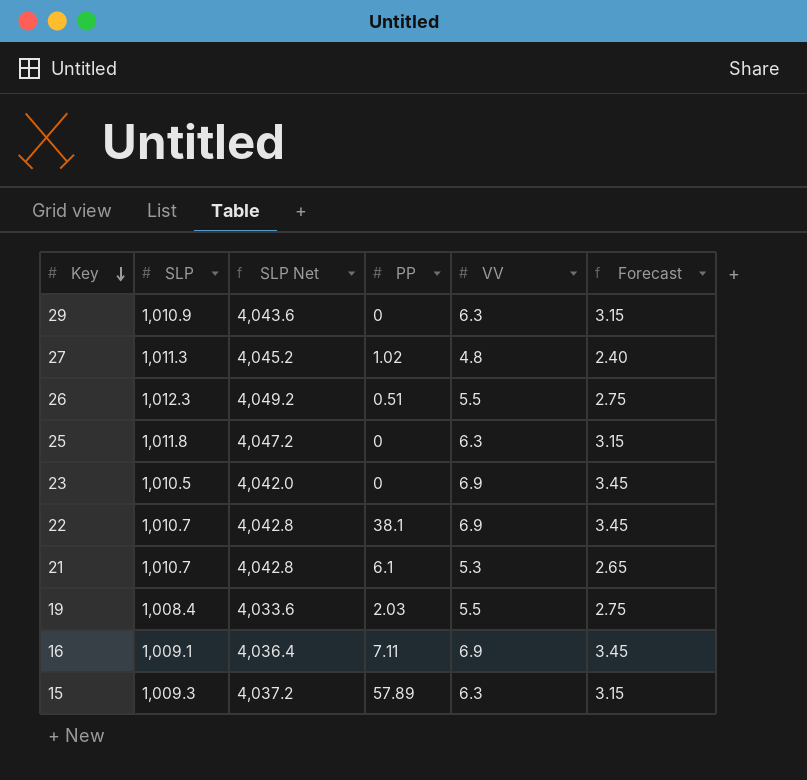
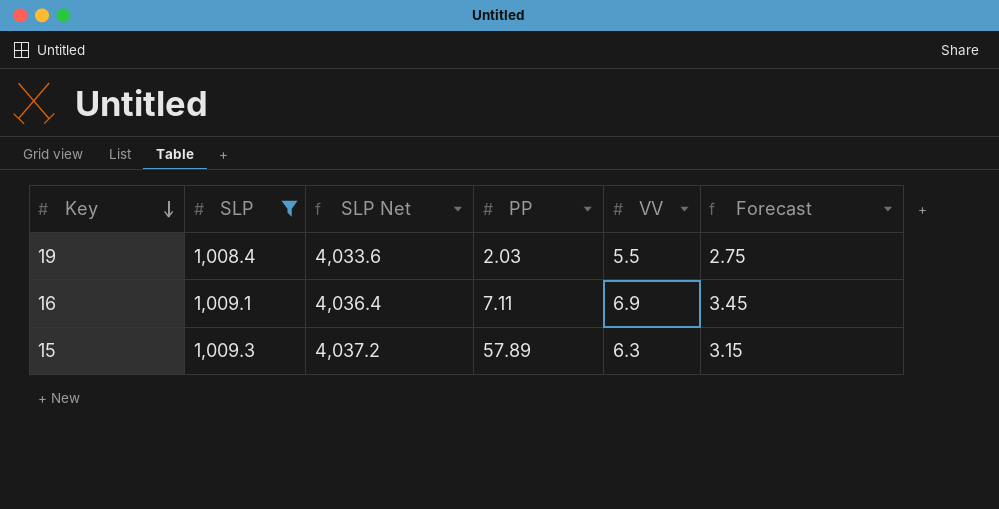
filter: none -> SLP <= 1,009.3

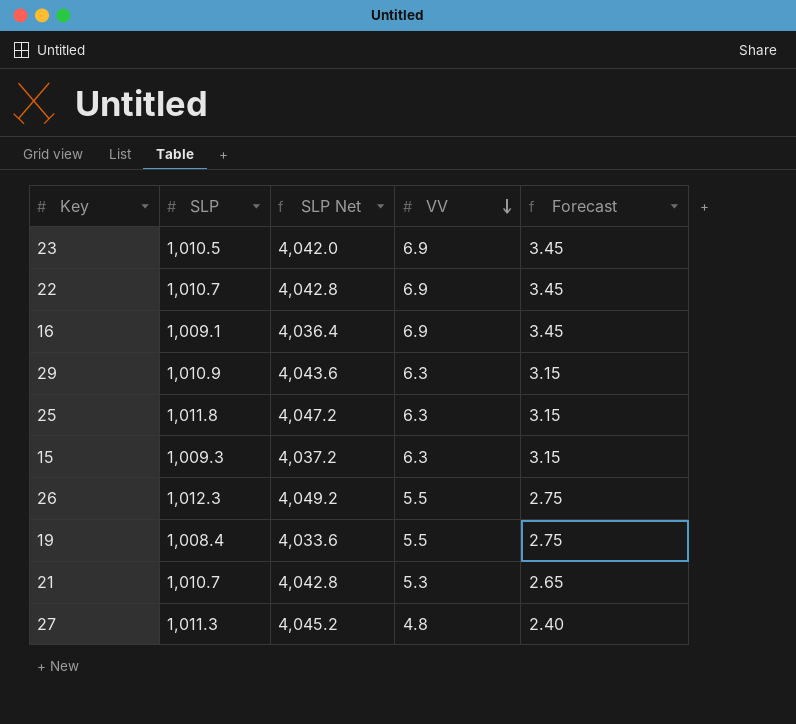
filter: SLP <= 1,009.3 -> none
row order: Key descending -> VV descending
column PP | position: 4 -> none

